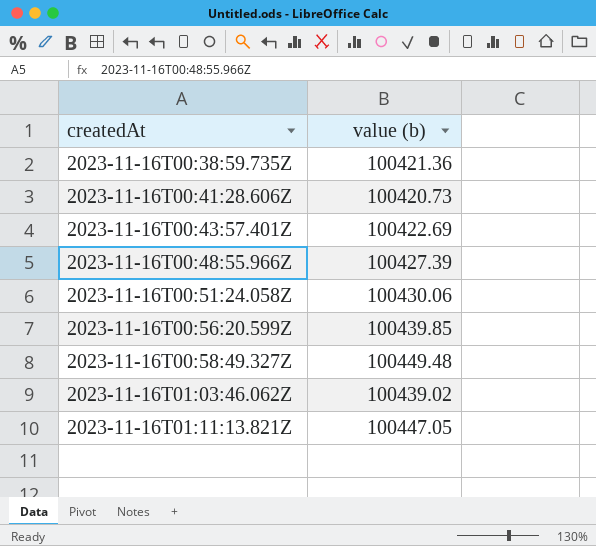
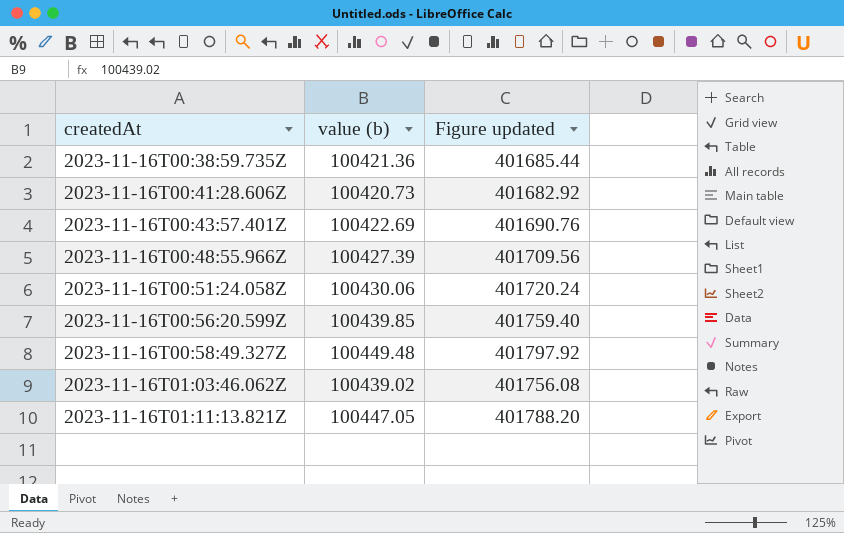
column Figure updated | formula: none -> [value (b)] * 4

